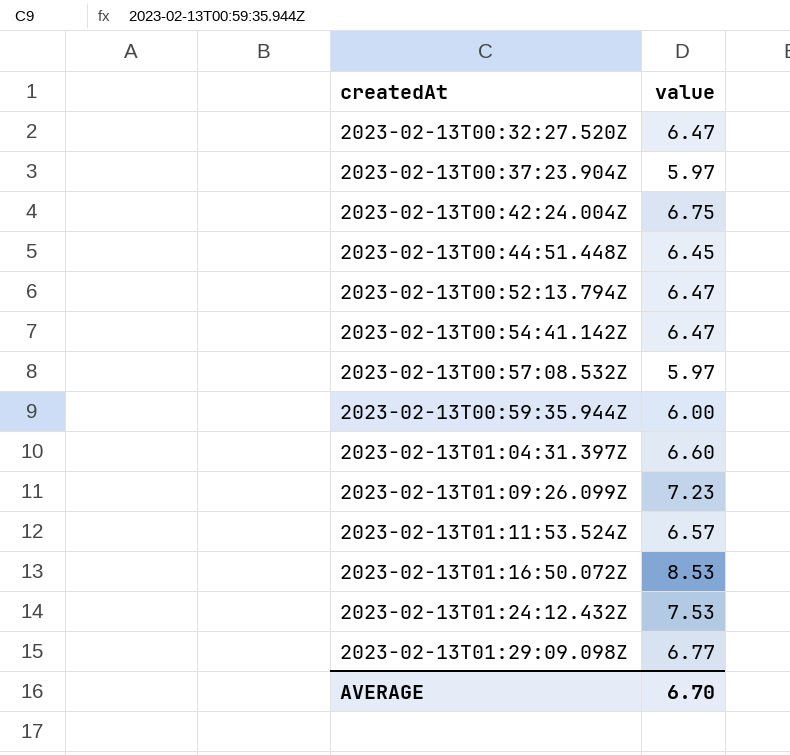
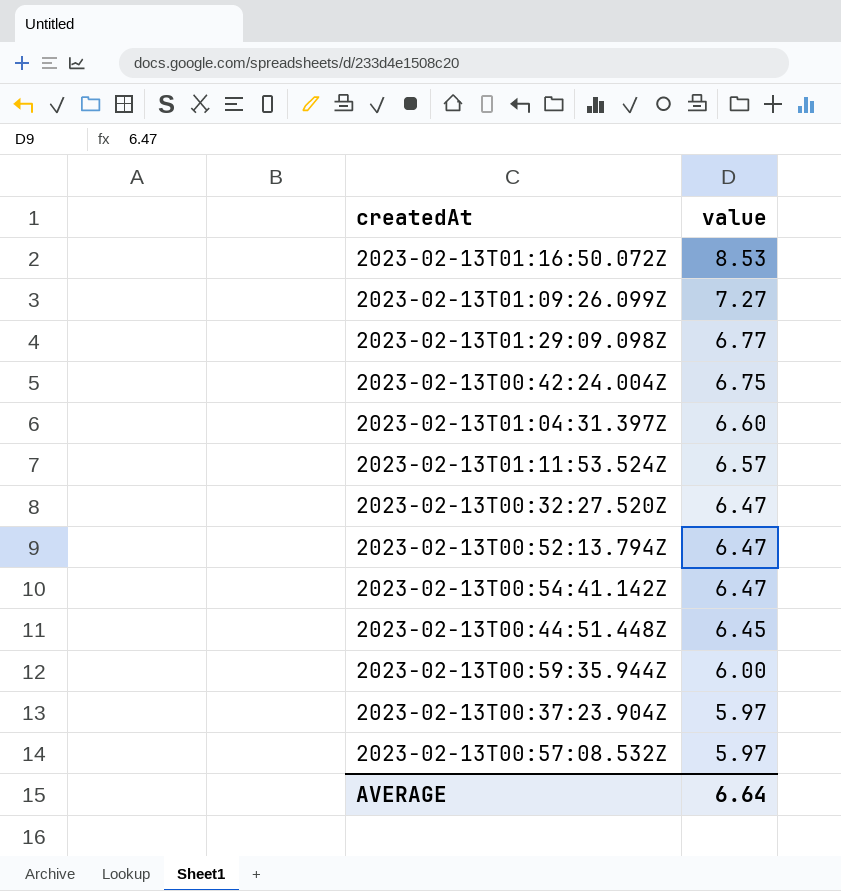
row order: createdAt ascending -> value descending
row 2023-02-13T01:24:12.432Z: 7.53 -> none
2023-02-13T01:09:26.099Z | value: 7.23 -> 7.27
AVERAGE | value: 6.70 -> 6.64

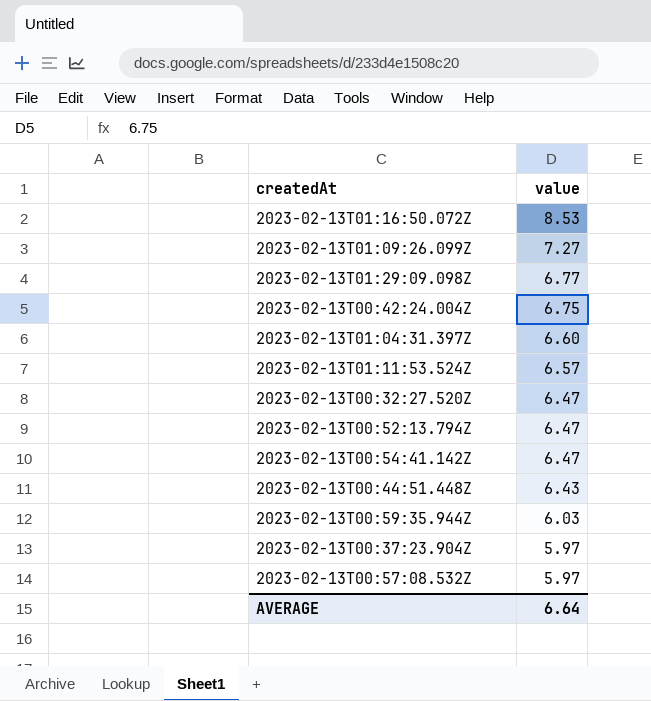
2023-02-13T00:44:51.448Z | value: 6.45 -> 6.43
2023-02-13T00:59:35.944Z | value: 6.00 -> 6.03

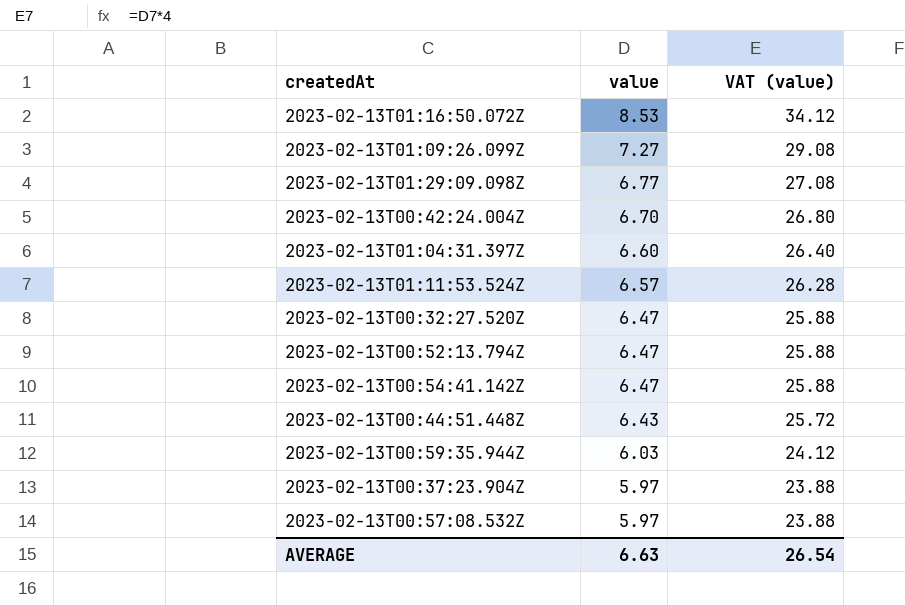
column VAT (value) | formula: none -> [value] * 4
2023-02-13T00:42:24.004Z | value: 6.75 -> 6.70
AVERAGE | value: 6.64 -> 6.63

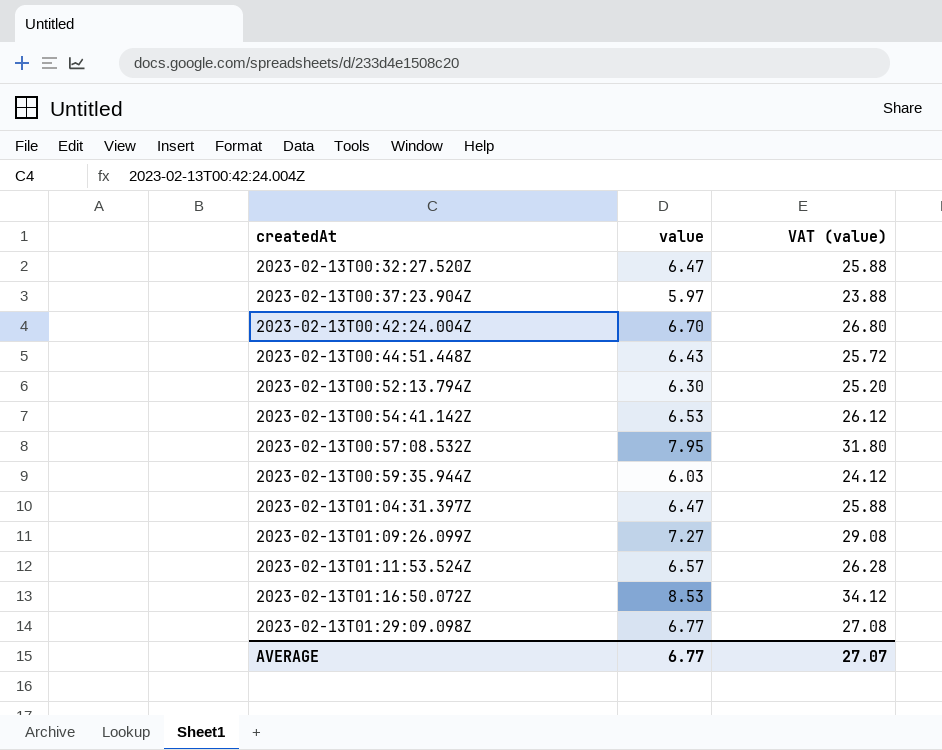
row order: value descending -> createdAt ascending
2023-02-13T00:52:13.794Z | value: 6.47 -> 6.30
2023-02-13T00:52:13.794Z | VAT (value): 25.88 -> 25.20
2023-02-13T00:54:41.142Z | value: 6.47 -> 6.53
2023-02-13T00:54:41.142Z | VAT (value): 25.88 -> 26.12
2023-02-13T00:57:08.532Z | value: 5.97 -> 7.95
2023-02-13T00:57:08.532Z | VAT (value): 23.88 -> 31.80
2023-02-13T01:04:31.397Z | value: 6.60 -> 6.47
2023-02-13T01:04:31.397Z | VAT (value): 26.40 -> 25.88
AVERAGE | value: 6.63 -> 6.77
AVERAGE | VAT (value): 26.54 -> 27.07

